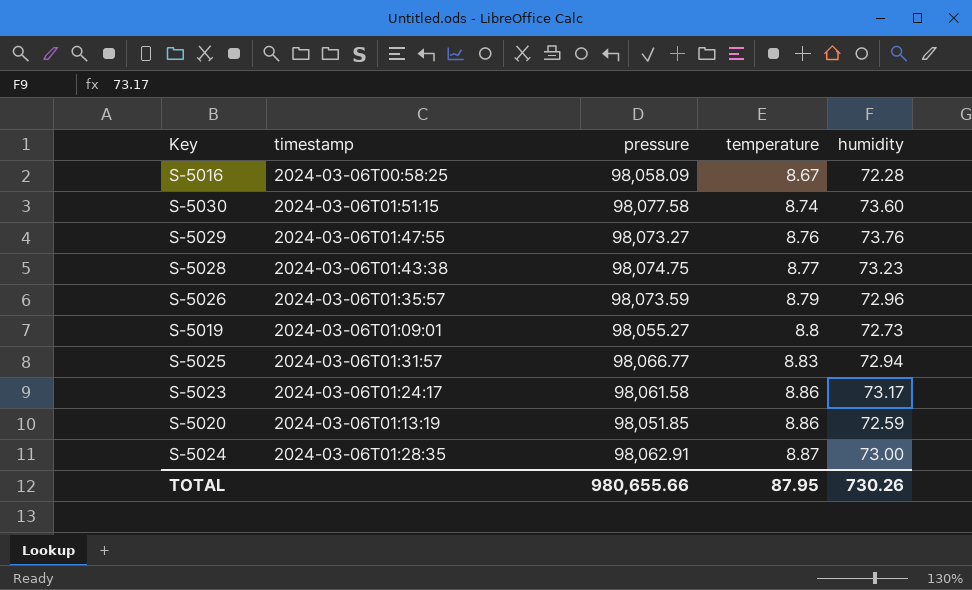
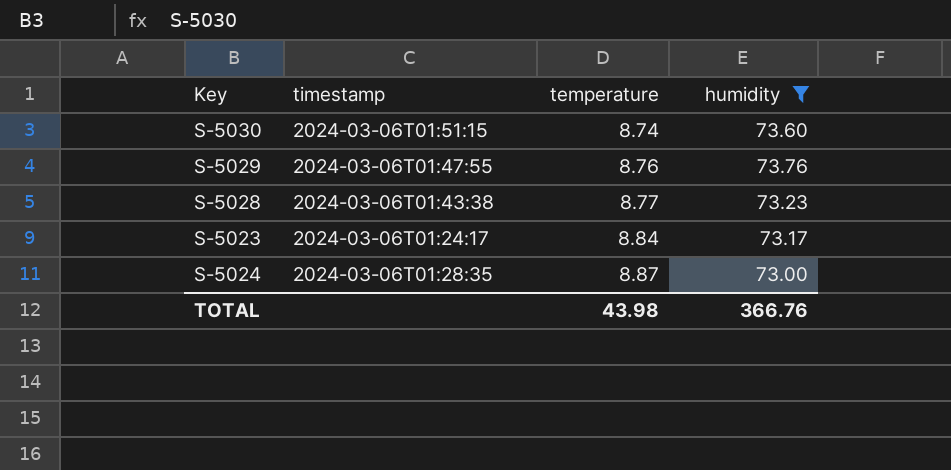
filter: none -> humidity >= 73.00
column pressure | position: 3 -> none
S-5023 | temperature: 8.86 -> 8.84
TOTAL | temperature: 87.95 -> 43.98
TOTAL | humidity: 730.26 -> 366.76

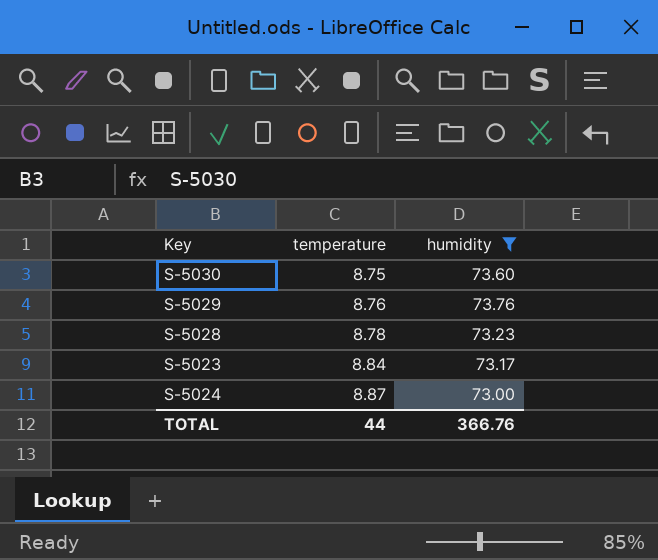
column timestamp | position: 2 -> none
S-5030 | temperature: 8.74 -> 8.75
S-5028 | temperature: 8.77 -> 8.78
TOTAL | temperature: 43.98 -> 44

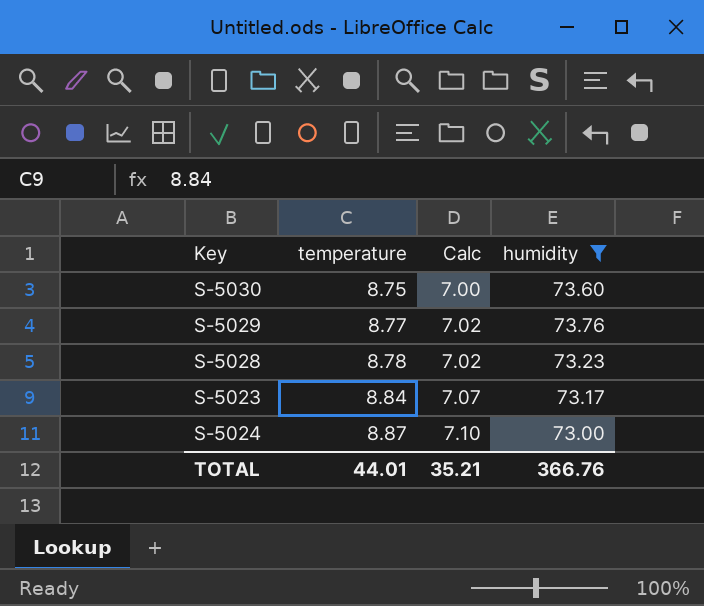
column Calc | formula: none -> [temperature] * 0.8
S-5029 | temperature: 8.76 -> 8.77
TOTAL | temperature: 44 -> 44.01

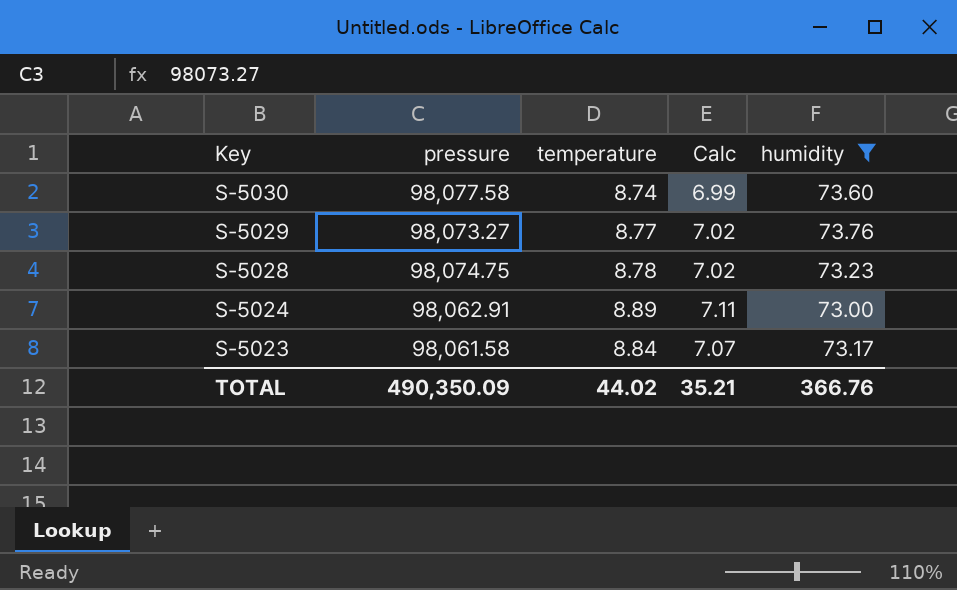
row order: temperature ascending -> Key descending
column pressure | position: none -> 2
S-5030 | temperature: 8.75 -> 8.74
S-5030 | Calc: 7.00 -> 6.99
S-5024 | temperature: 8.87 -> 8.89
S-5024 | Calc: 7.10 -> 7.11
TOTAL | temperature: 44.01 -> 44.02

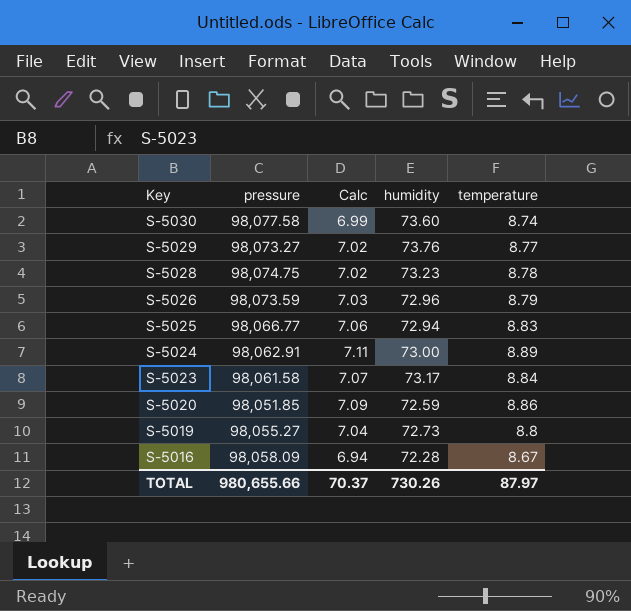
filter: humidity >= 73.00 -> none
column temperature | position: 3 -> 5
TOTAL | pressure: 490,350.09 -> 980,655.66
TOTAL | Calc: 35.21 -> 70.37
TOTAL | humidity: 366.76 -> 730.26
TOTAL | temperature: 44.02 -> 87.97

